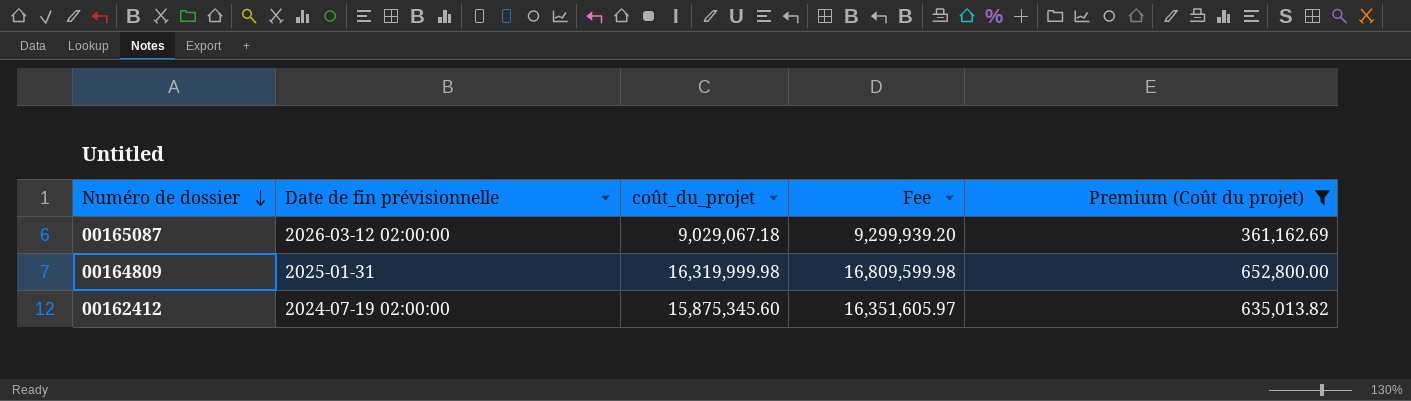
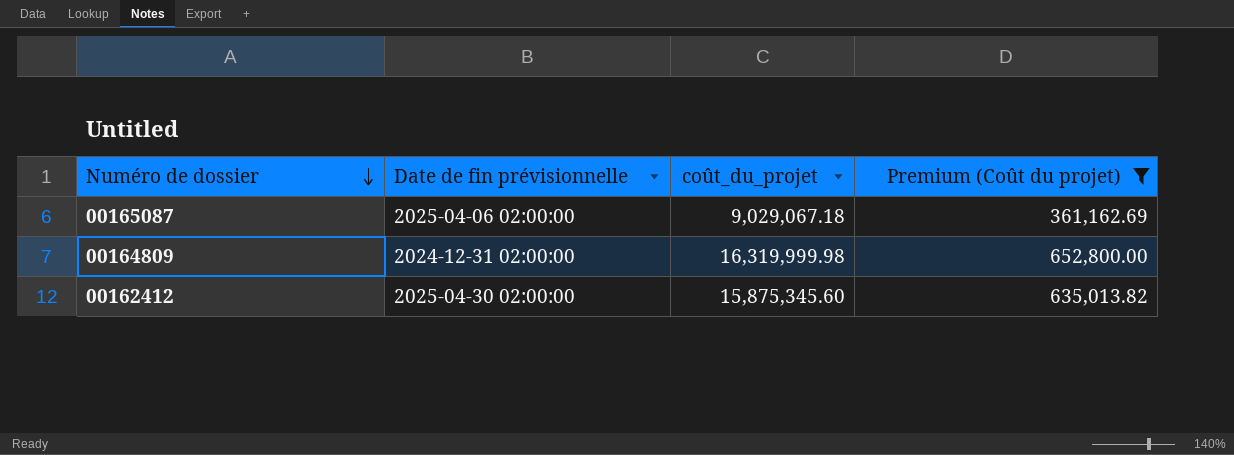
column Fee | formula: [coût_du_projet] * 1.03 -> none
00165087 | Date de fin prévisionnelle: 2026-03-12 02:00:00 -> 2025-04-06 02:00:00
00164809 | Date de fin prévisionnelle: 2025-01-31 -> 2024-12-31 02:00:00
00162412 | Date de fin prévisionnelle: 2024-07-19 02:00:00 -> 2025-04-30 02:00:00

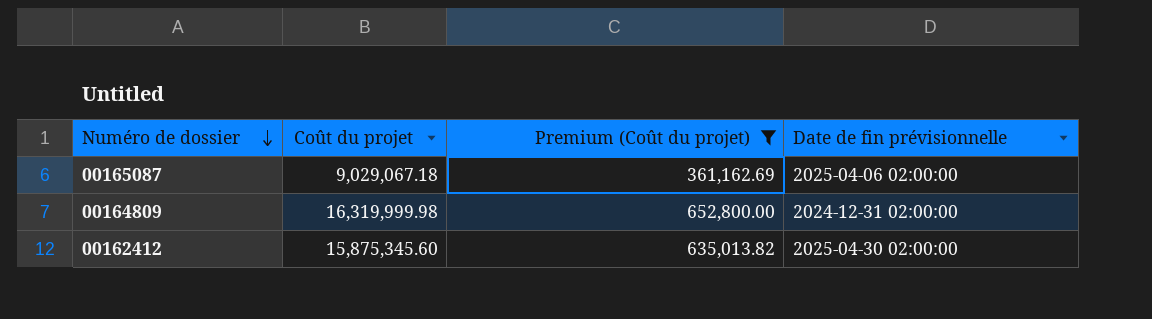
column name: coût_du_projet -> Coût du projet
column Date de fin prévisionnelle | position: 2 -> 4

